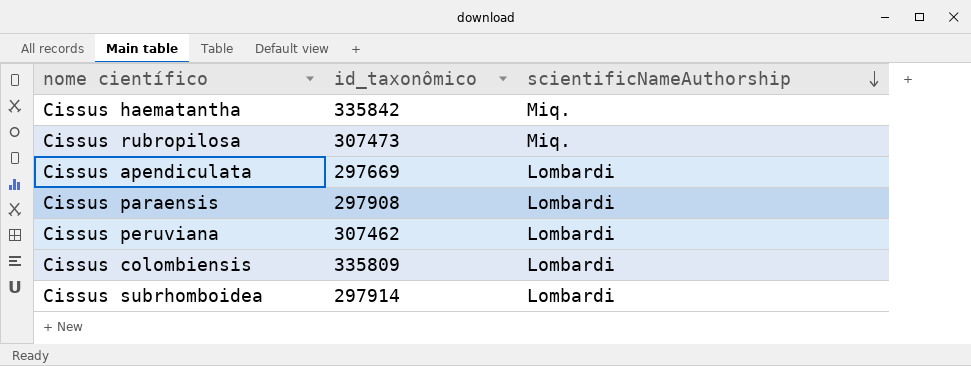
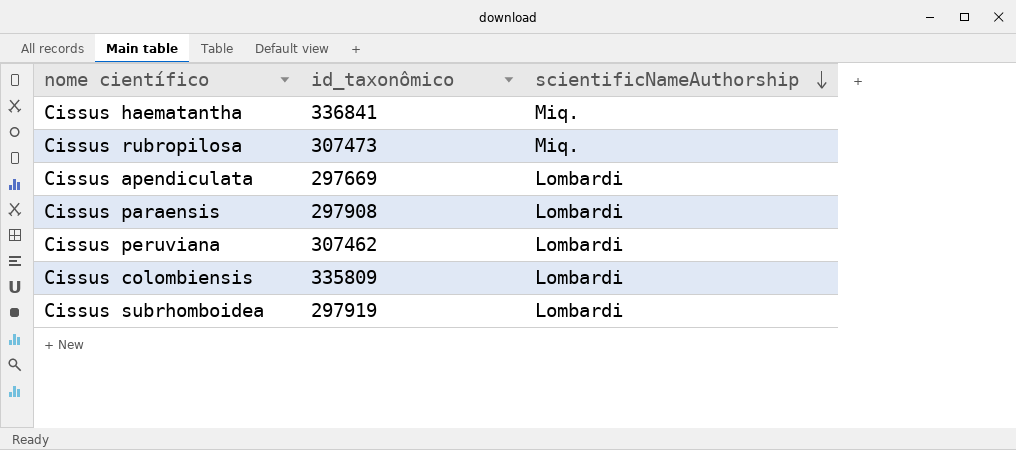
Cissus haematantha | id_taxonômico: 335842 -> 336841
Cissus subrhomboidea | id_taxonômico: 297914 -> 297919

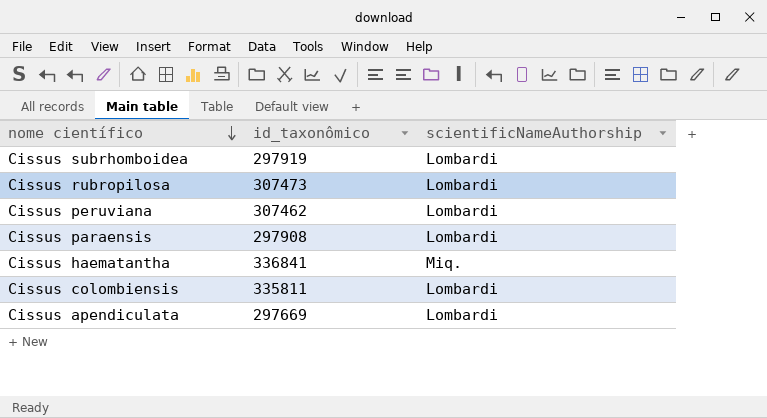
row order: scientificNameAuthorship descending -> nome científico descending
Cissus rubropilosa | scientificNameAuthorship: Miq. -> Lombardi
Cissus colombiensis | id_taxonômico: 335809 -> 335811

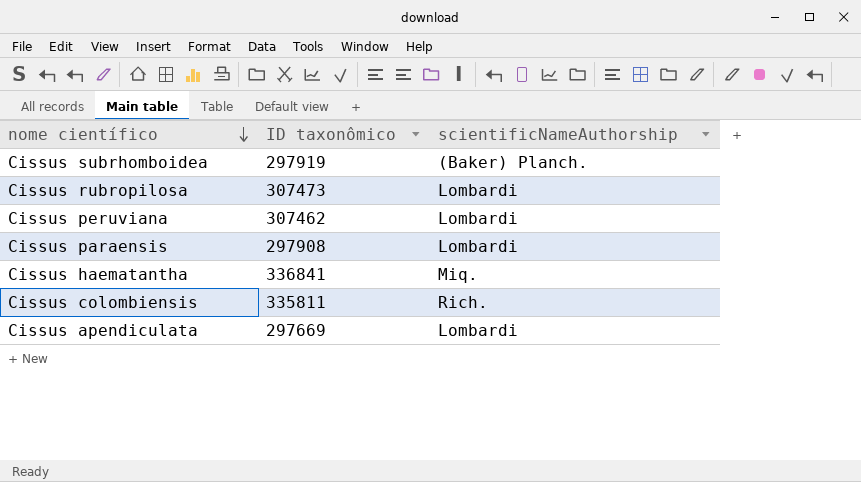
column name: id_taxonômico -> ID taxonômico
Cissus subrhomboidea | scientificNameAuthorship: Lombardi -> (Baker) Planch.
Cissus colombiensis | scientificNameAuthorship: Lombardi -> Rich.

